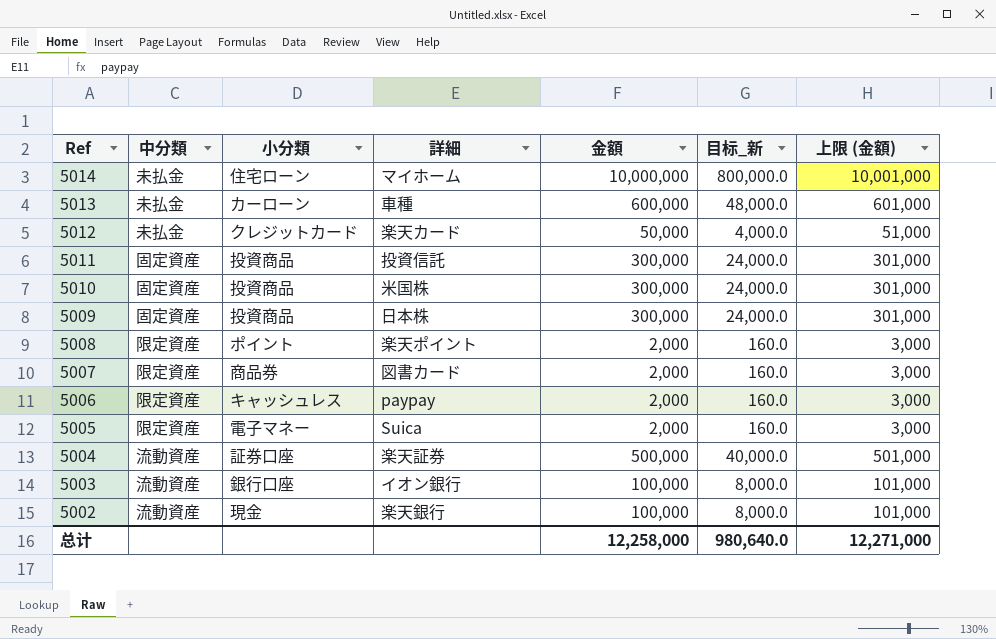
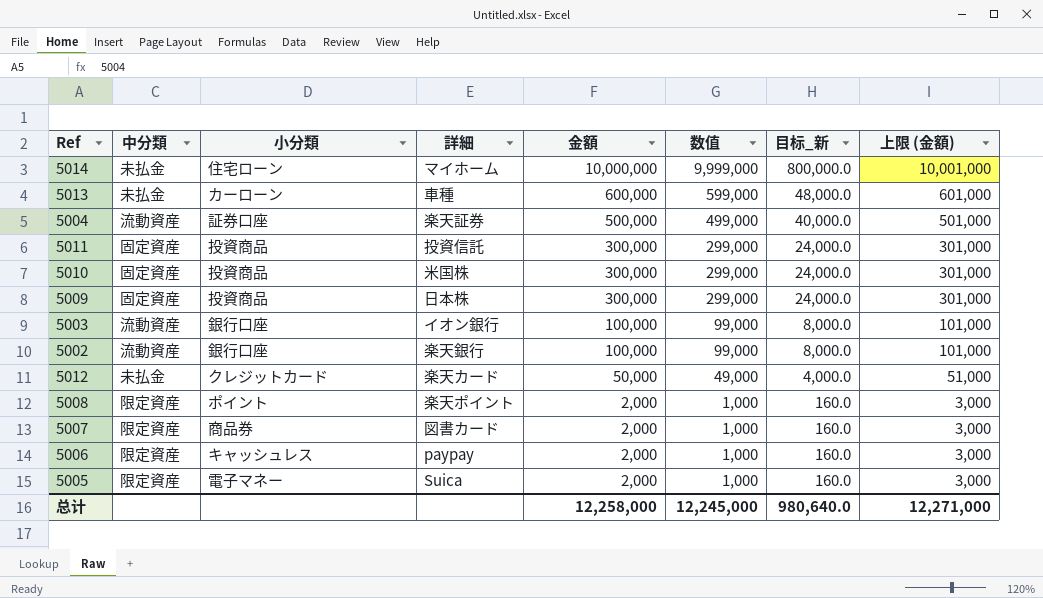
row order: Ref descending -> 金額 descending
column 数值 | formula: none -> [金額] - 1000
5002 | 小分類: 現金 -> 銀行口座

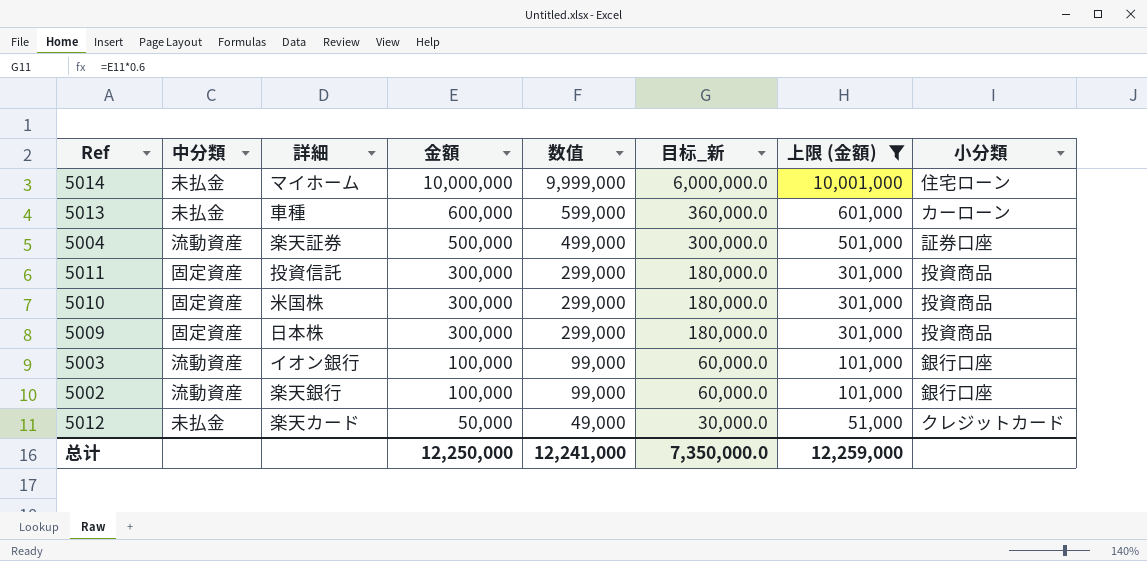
filter: none -> 上限 (金額) != 3,000
column 目标_新 | formula: [金額] * 0.08 -> [金額] * 0.6
column 小分類 | position: 3 -> 8
总计 | 金額: 12,258,000 -> 12,250,000
总计 | 数值: 12,245,000 -> 12,241,000
总计 | 目标_新: 980,640.0 -> 7,350,000.0
总计 | 上限 (金額): 12,271,000 -> 12,259,000

